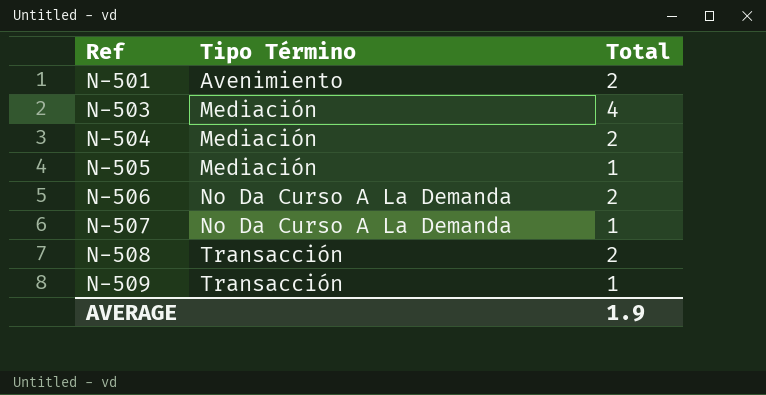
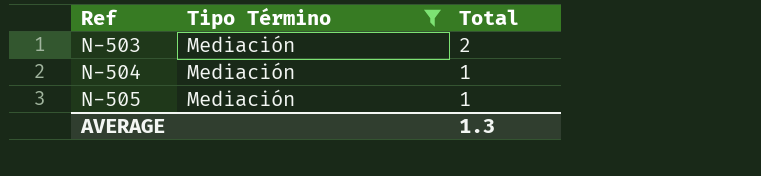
filter: none -> Tipo Término = Mediación
N-503 | Total: 4 -> 2
N-504 | Total: 2 -> 1
AVERAGE | Total: 1.9 -> 1.3

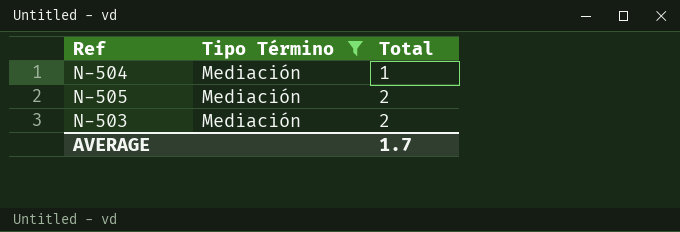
row order: Ref ascending -> Total ascending
N-505 | Total: 1 -> 2
AVERAGE | Total: 1.3 -> 1.7

